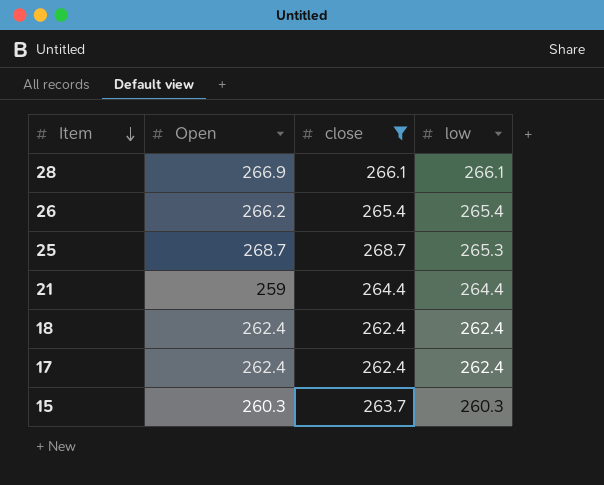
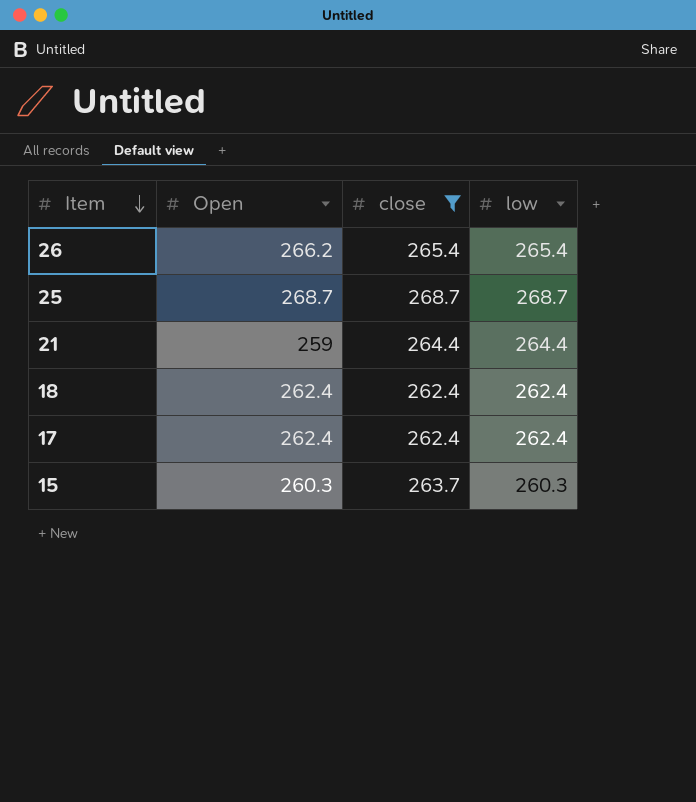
row 28: 266.9 | 266.1 | 266.1 -> none
25 | low: 265.3 -> 268.7

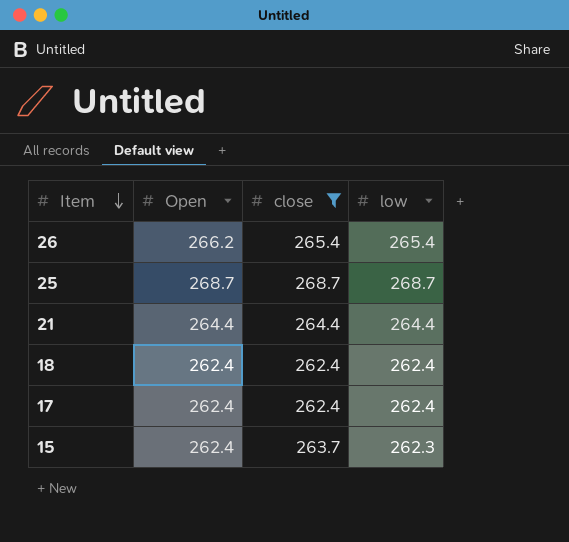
21 | Open: 259 -> 264.4
15 | Open: 260.3 -> 262.4
15 | low: 260.3 -> 262.3

